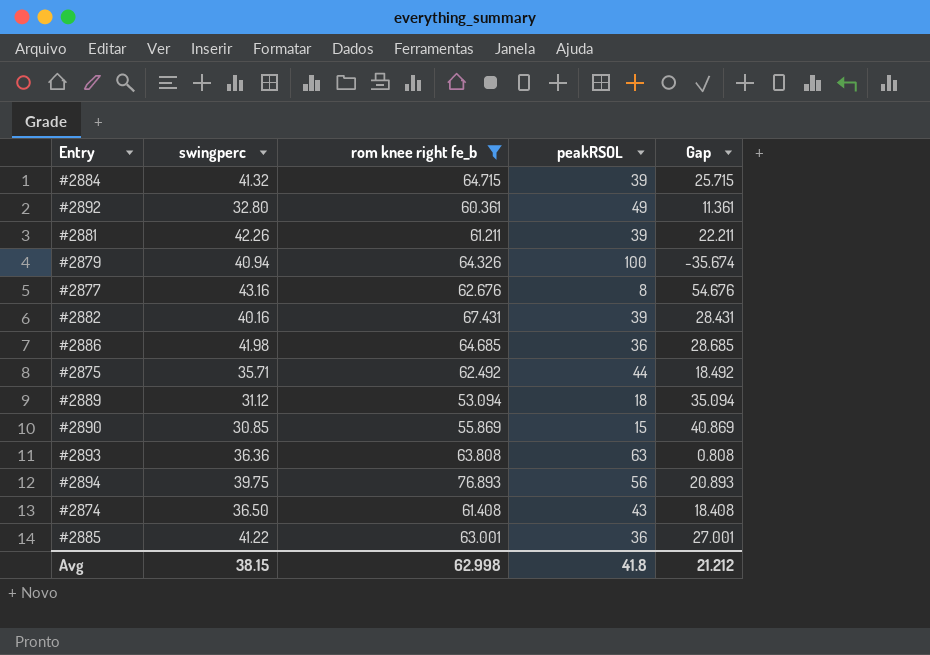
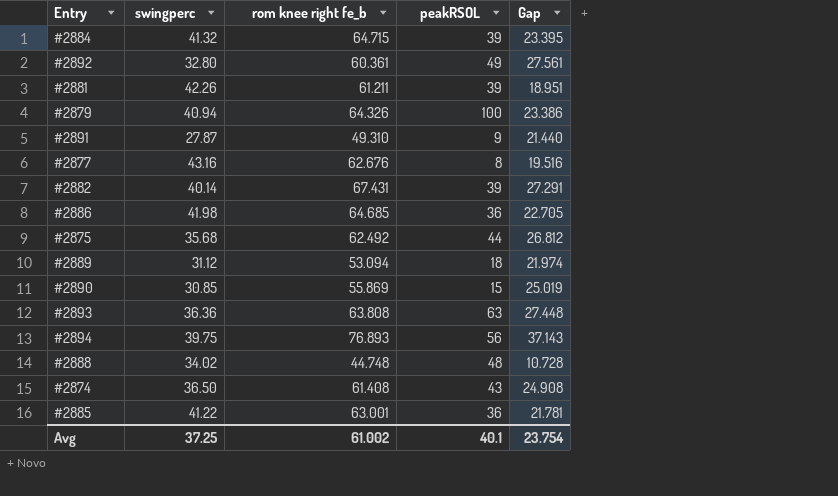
filter: rom knee right fe_b >= 53.094 -> none
column Gap | formula: [rom knee right fe_b] - [peakRSOL] -> [rom knee right fe_b] - [swingperc]
#2882 | swingperc: 40.16 -> 40.14
#2875 | swingperc: 35.71 -> 35.68
Avg | swingperc: 38.15 -> 37.25
Avg | rom knee right fe_b: 62.998 -> 61.002
Avg | peakRSOL: 41.8 -> 40.1
Avg | Gap: 21.212 -> 23.754

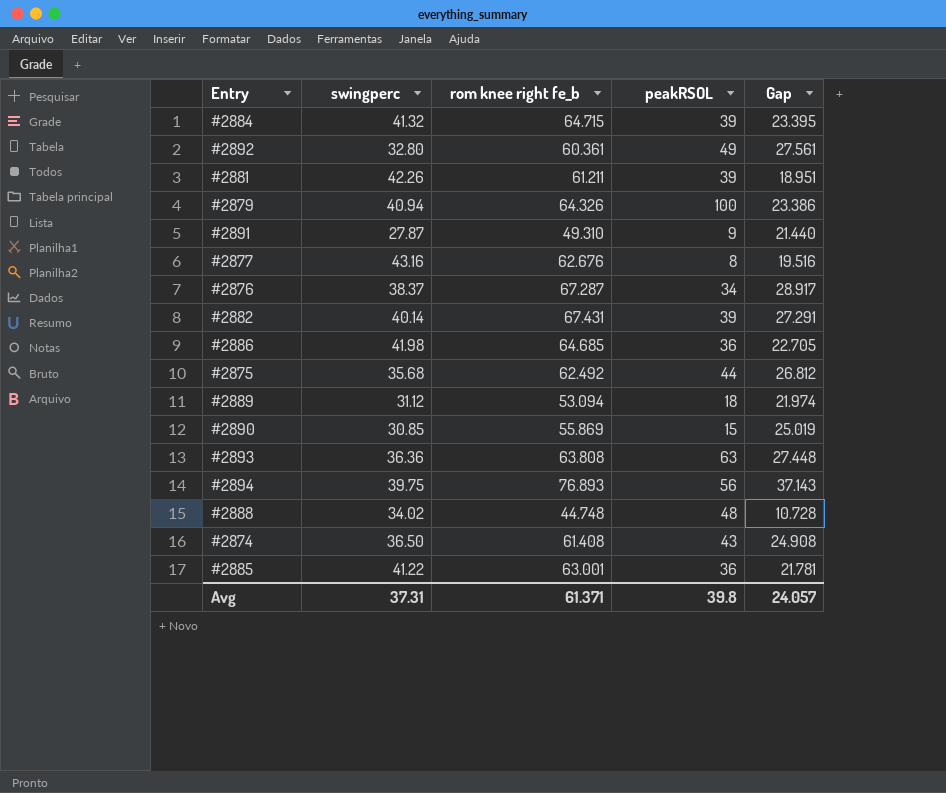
row #2876: none -> 38.37 | 67.287 | 34 | 28.917
Avg | swingperc: 37.25 -> 37.31
Avg | rom knee right fe_b: 61.002 -> 61.371
Avg | peakRSOL: 40.1 -> 39.8
Avg | Gap: 23.754 -> 24.057

